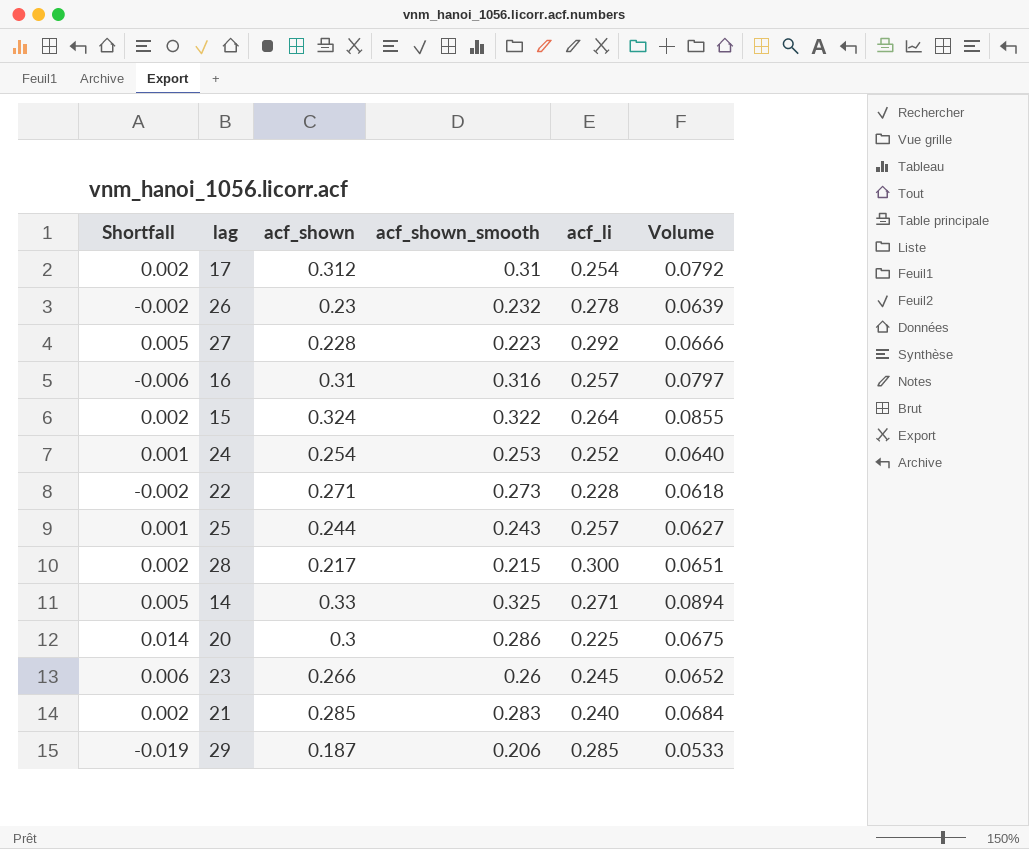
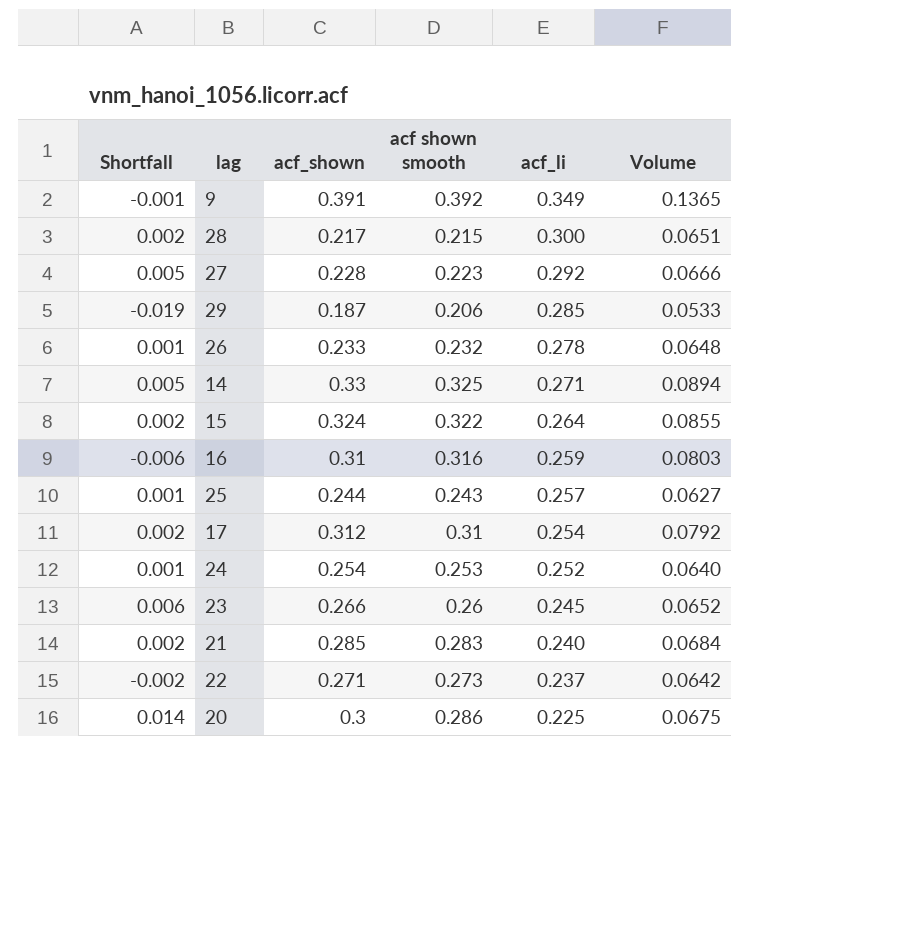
row order: none -> acf_li descending
column name: acf_shown_smooth -> acf shown smooth
row 9: none -> -0.001 | 0.391 | 0.392 | 0.349 | 0.1365
26 | Shortfall: -0.002 -> 0.001
26 | acf_shown: 0.23 -> 0.233
26 | Volume: 0.0639 -> 0.0648
16 | acf_li: 0.257 -> 0.259
16 | Volume: 0.0797 -> 0.0803
22 | acf_li: 0.228 -> 0.237
22 | Volume: 0.0618 -> 0.0642

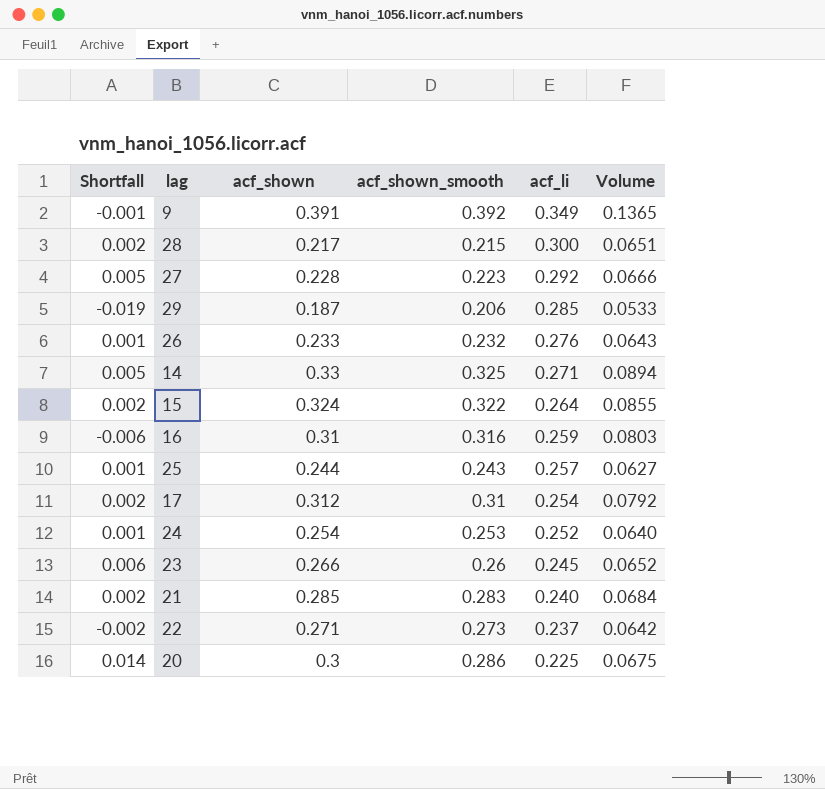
column name: acf shown smooth -> acf_shown_smooth
26 | acf_li: 0.278 -> 0.276
26 | Volume: 0.0648 -> 0.0643

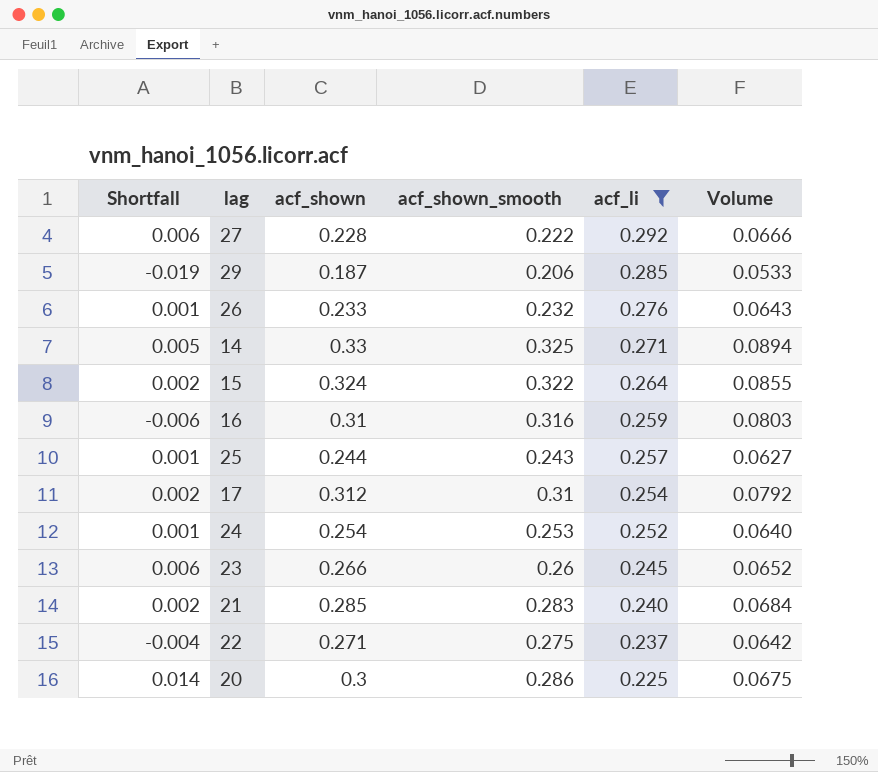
filter: none -> acf_li <= 0.292
27 | Shortfall: 0.005 -> 0.006
27 | acf_shown_smooth: 0.223 -> 0.222
22 | Shortfall: -0.002 -> -0.004
22 | acf_shown_smooth: 0.273 -> 0.275

